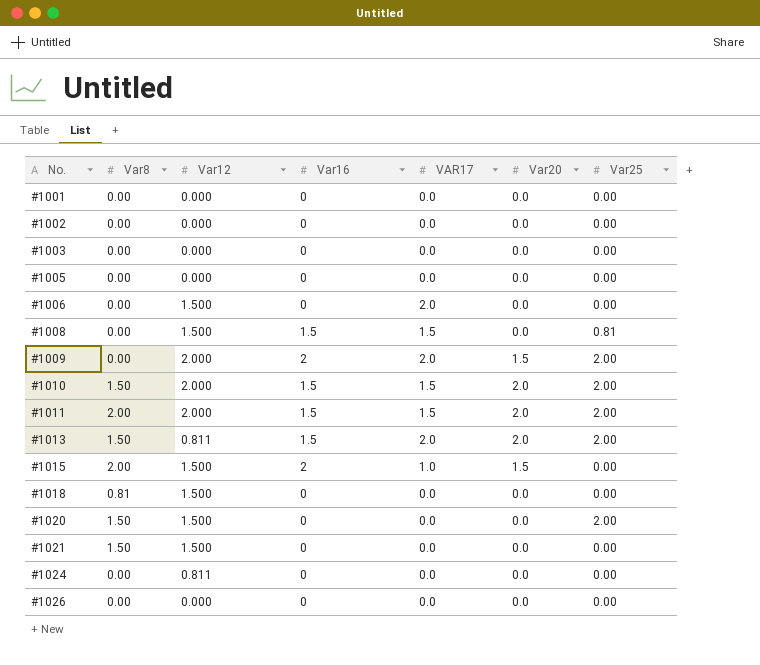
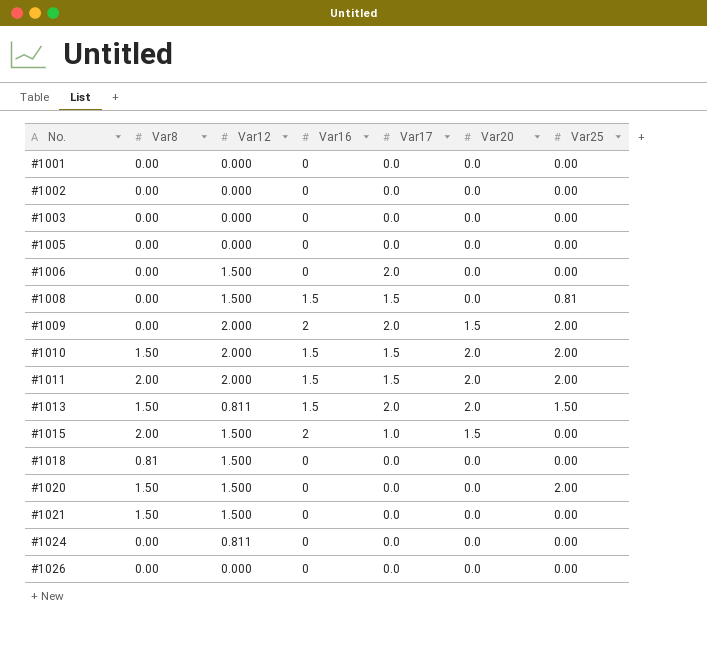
column name: VAR17 -> Var17
#1013 | Var25: 2.00 -> 1.50

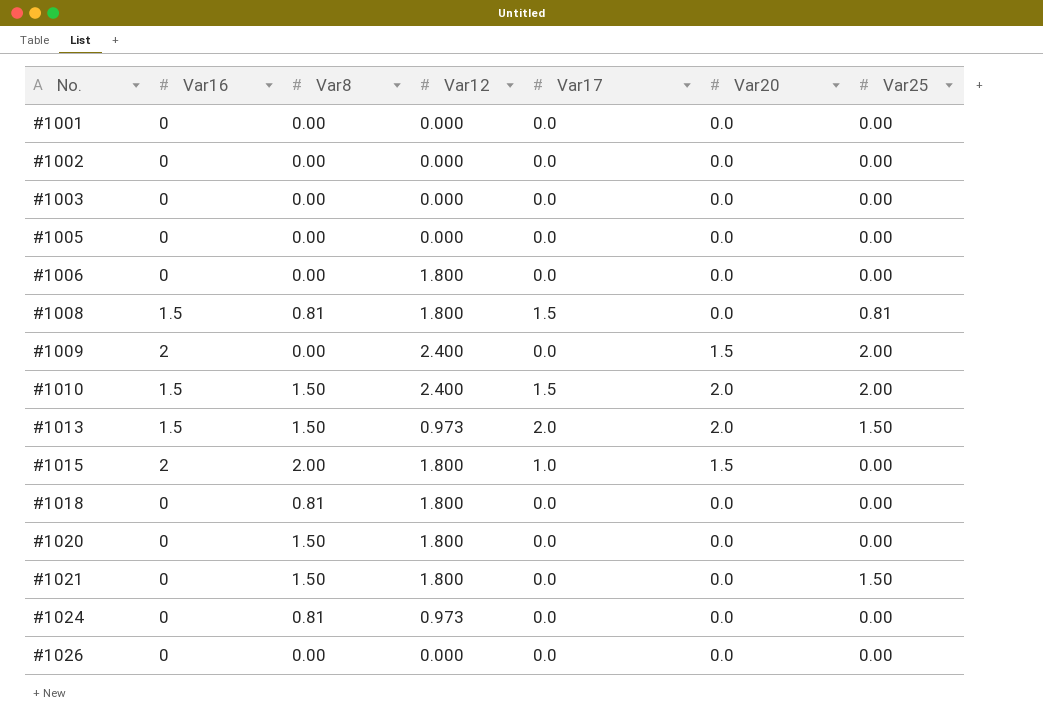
column Var16 | position: 4 -> 2
row #1011: 2.00 | 2.000 | 1.5 | 1.5 | 2.0 | 2.00 -> none
#1006 | Var12: 1.500 -> 1.800
#1006 | Var17: 2.0 -> 0.0
#1008 | Var8: 0.00 -> 0.81
#1008 | Var12: 1.500 -> 1.800
#1009 | Var12: 2.000 -> 2.400
#1009 | Var17: 2.0 -> 0.0
#1010 | Var12: 2.000 -> 2.400
#1013 | Var12: 0.811 -> 0.973
#1015 | Var12: 1.500 -> 1.800
#1018 | Var12: 1.500 -> 1.800
#1020 | Var12: 1.500 -> 1.800
#1020 | Var25: 2.00 -> 0.00
#1021 | Var12: 1.500 -> 1.800
#1021 | Var25: 0.00 -> 1.50
#1024 | Var8: 0.00 -> 0.81
#1024 | Var12: 0.811 -> 0.973

